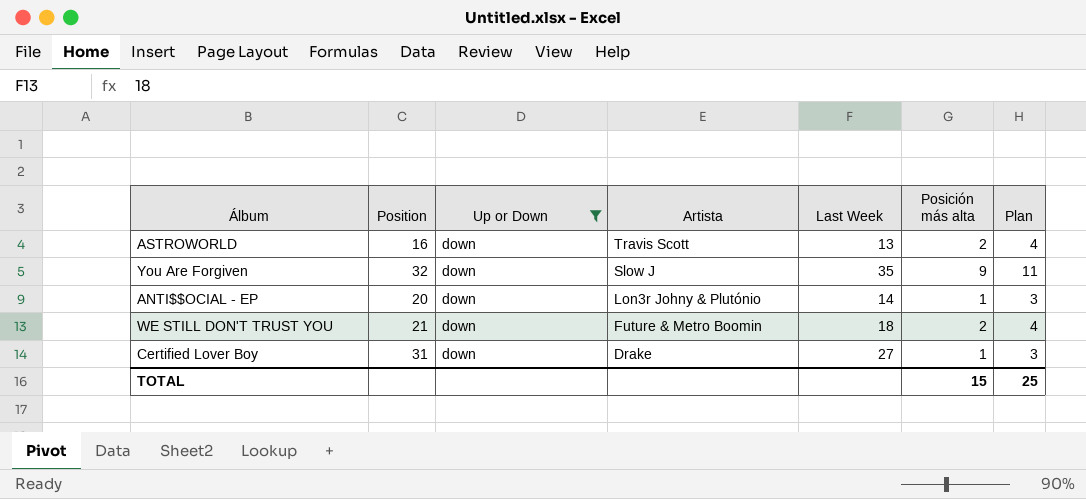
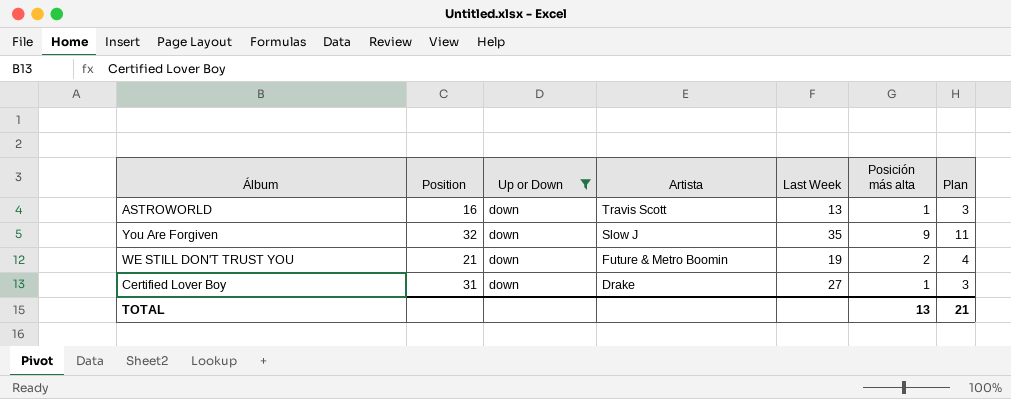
row ANTI$$OCIAL - EP: 20 | down | Lon3r Johny & Plutónio | 14 | 1 | 3 -> none
ASTROWORLD | Posición más alta: 2 -> 1
ASTROWORLD | Plan: 4 -> 3
WE STILL DON'T TRUST YOU | Last Week: 18 -> 19
TOTAL | Posición más alta: 15 -> 13
TOTAL | Plan: 25 -> 21

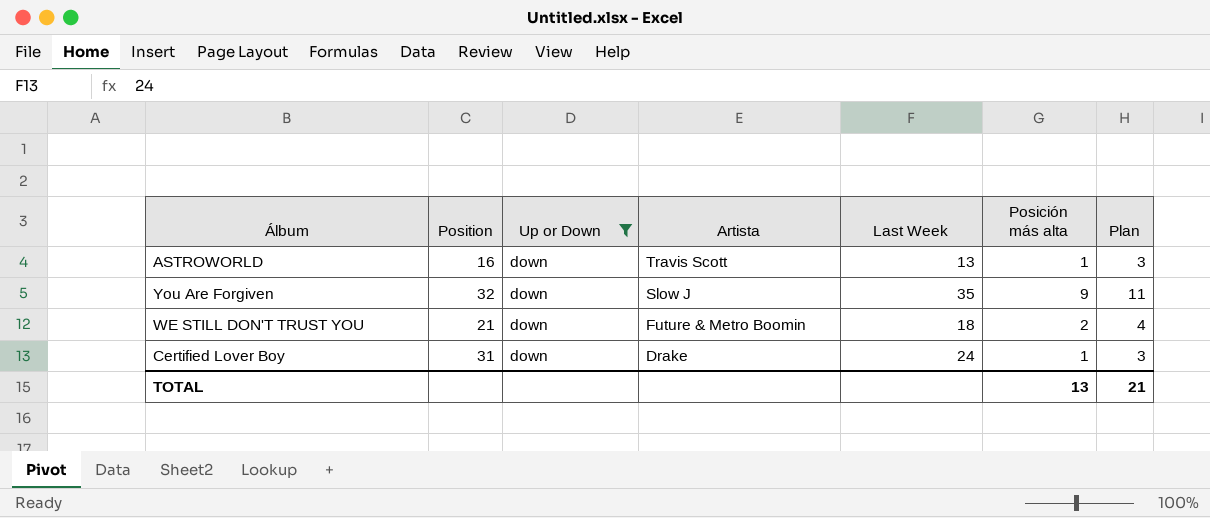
WE STILL DON'T TRUST YOU | Last Week: 19 -> 18
Certified Lover Boy | Last Week: 27 -> 24

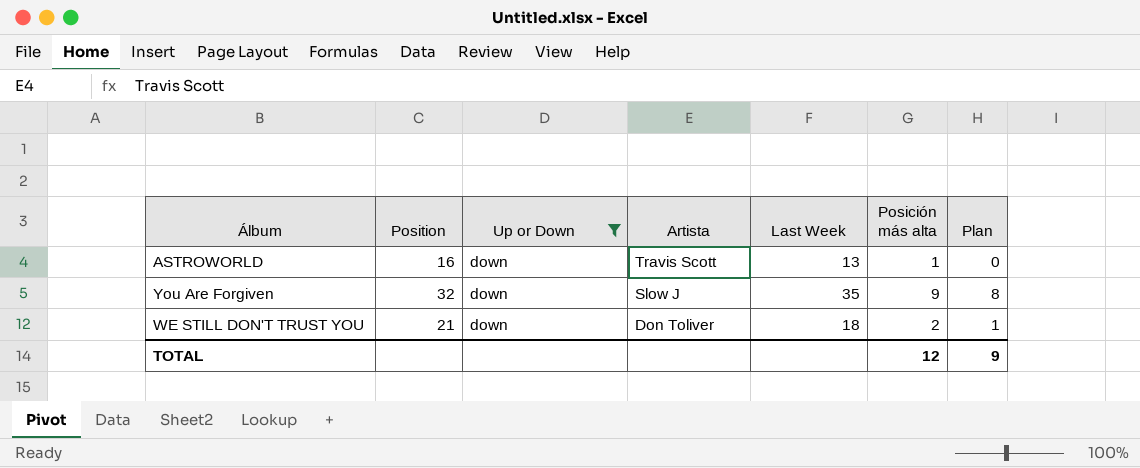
column Plan | formula: [Posición más alta] + 2 -> [Posición más alta] - 1
row Certified Lover Boy: 31 | down | Drake | 24 | 1 | 3 -> none
WE STILL DON'T TRUST YOU | Artista: Future & Metro Boomin -> Don Toliver
TOTAL | Posición más alta: 13 -> 12
TOTAL | Plan: 21 -> 9

